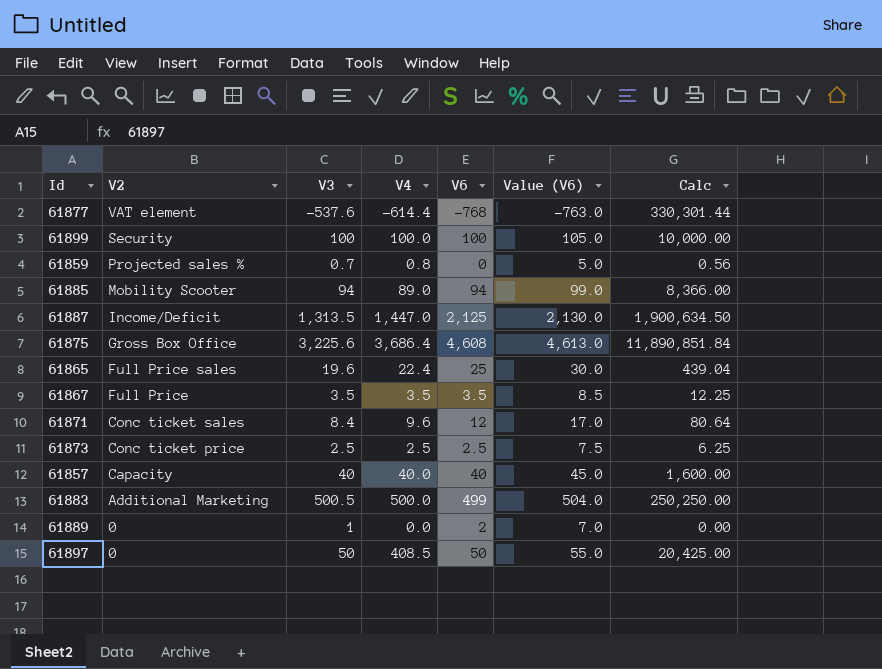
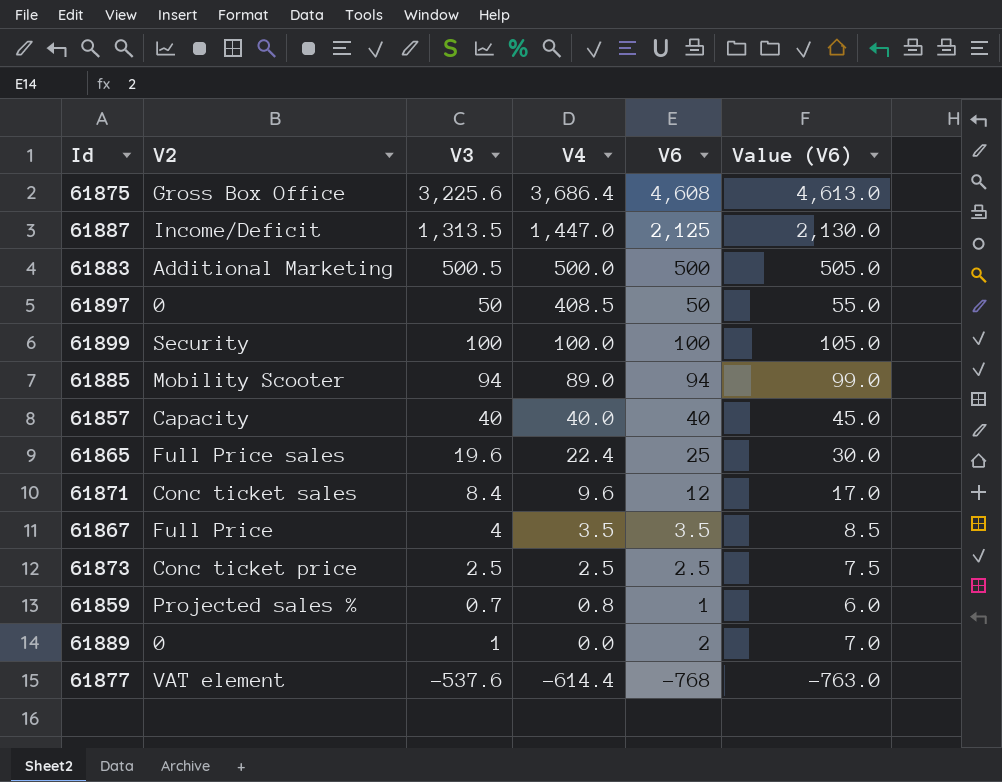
row order: V2 descending -> V4 descending
column Calc | formula: [V3] * [V4] -> none
61883 | V6: 499 -> 500
61883 | Value (V6): 504.0 -> 505.0
61867 | V3: 3.5 -> 4
61859 | V6: 0 -> 1
61859 | Value (V6): 5.0 -> 6.0

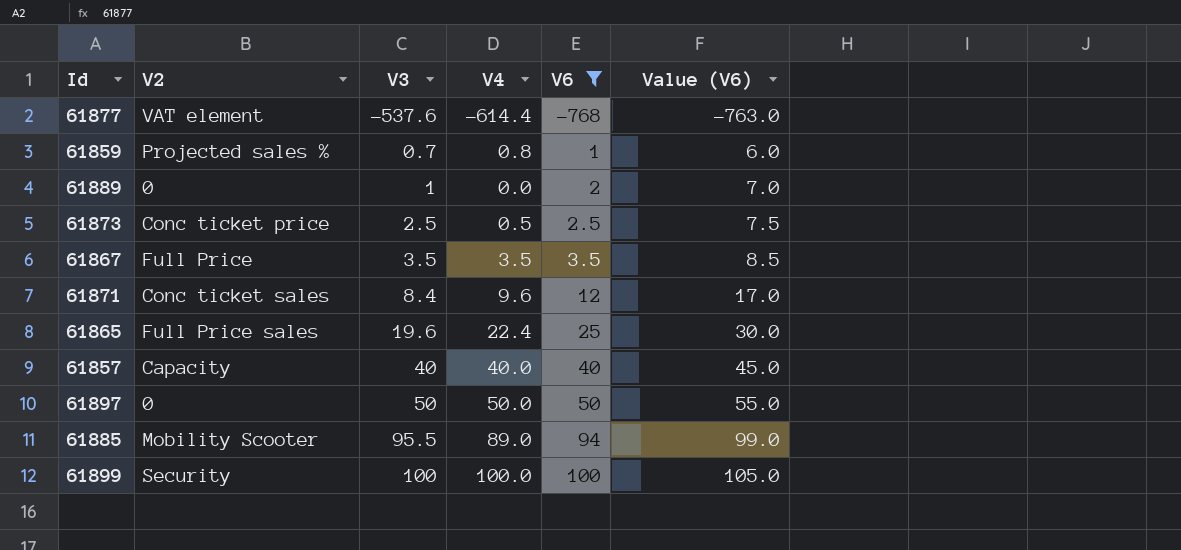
filter: none -> V6 <= 100
row order: V4 descending -> V3 ascending
61873 | V4: 2.5 -> 0.5
61867 | V3: 4 -> 3.5
61897 | V4: 408.5 -> 50.0
61885 | V3: 94 -> 95.5

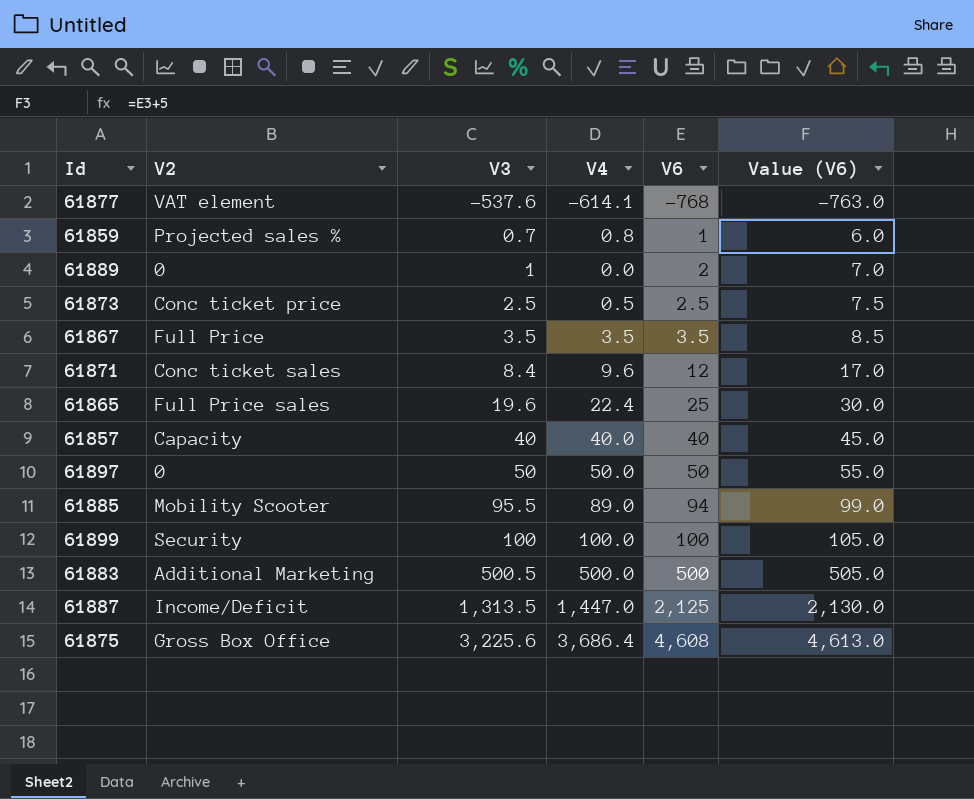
filter: V6 <= 100 -> none
61877 | V4: -614.4 -> -614.1

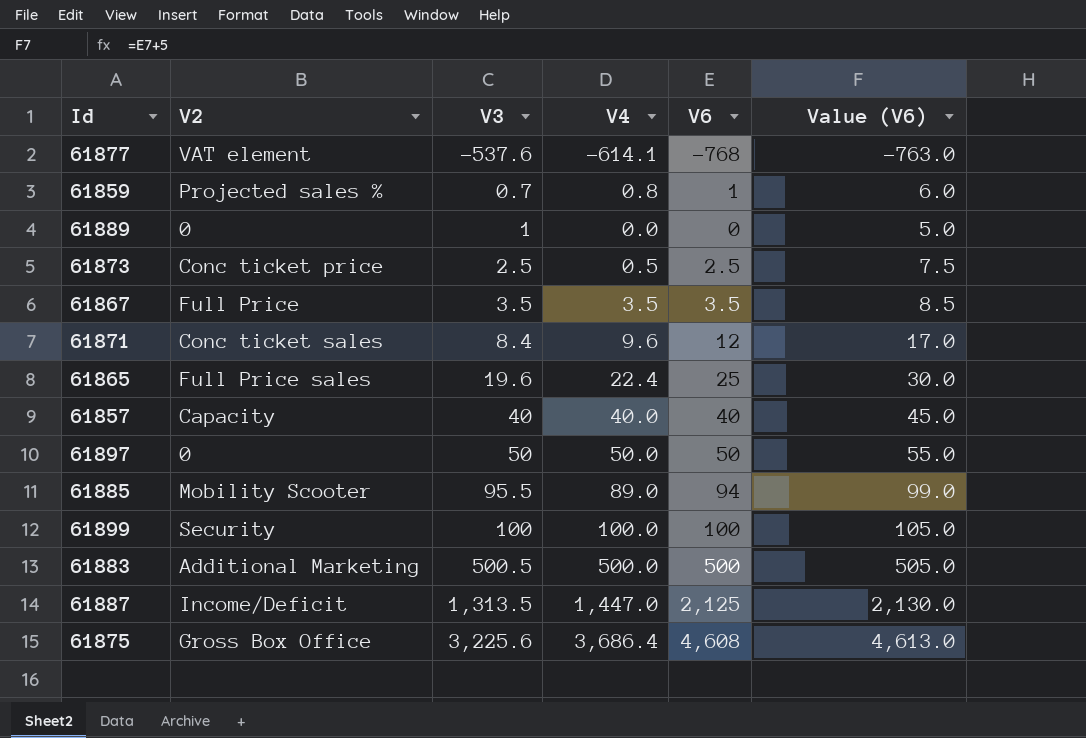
61889 | V6: 2 -> 0
61889 | Value (V6): 7.0 -> 5.0

